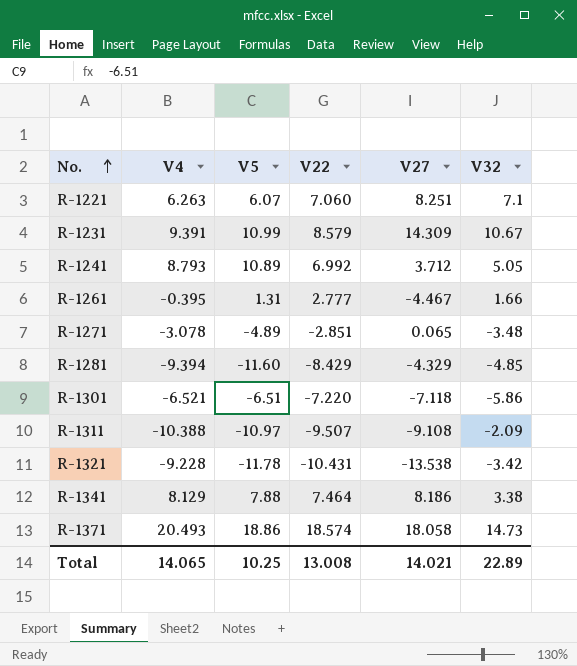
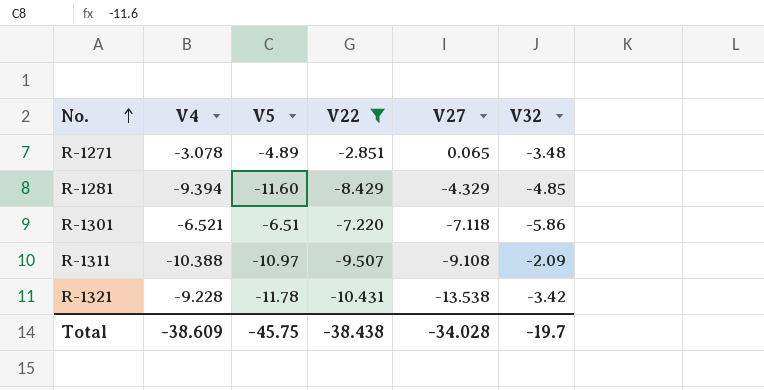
filter: none -> V22 <= -2.851
Total | V4: 14.065 -> -38.609
Total | V5: 10.25 -> -45.75
Total | V22: 13.008 -> -38.438
Total | V27: 14.021 -> -34.028
Total | V32: 22.89 -> -19.7

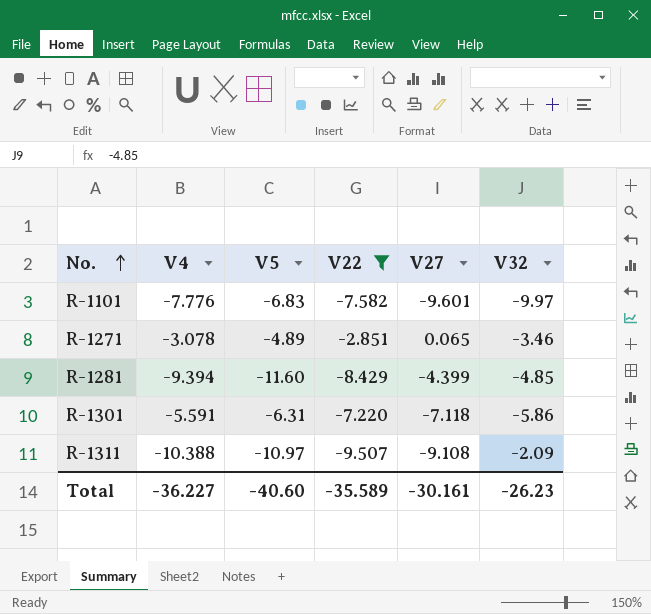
row R-1321: -9.228 | -11.78 | -10.431 | -13.538 | -3.42 -> none
row R-1101: none -> -7.776 | -6.83 | -7.582 | -9.601 | -9.97
R-1271 | V32: -3.48 -> -3.46
R-1281 | V27: -4.329 -> -4.399
R-1301 | V4: -6.521 -> -5.591
R-1301 | V5: -6.51 -> -6.31
Total | V4: -38.609 -> -36.227
Total | V5: -45.75 -> -40.60
Total | V22: -38.438 -> -35.589
Total | V27: -34.028 -> -30.161
Total | V32: -19.7 -> -26.23

